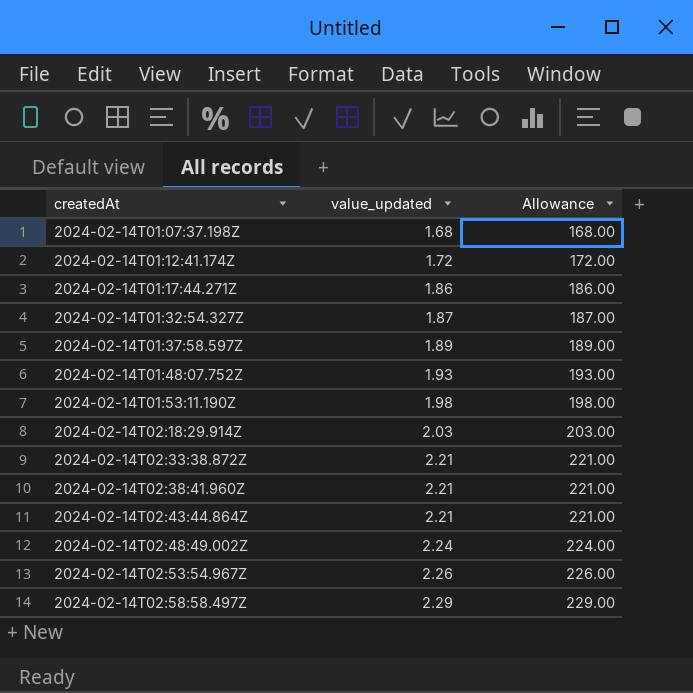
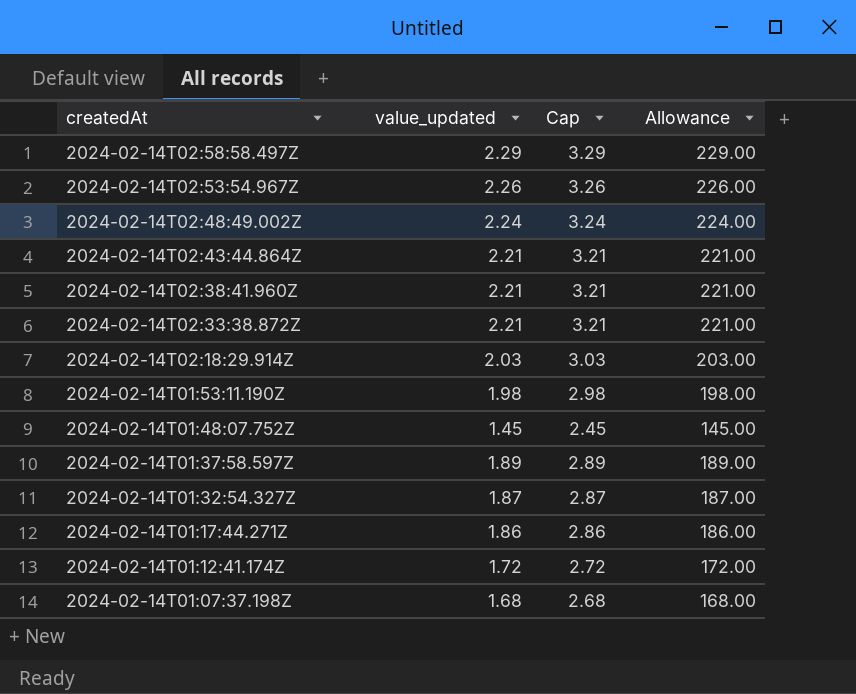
row order: createdAt ascending -> createdAt descending
column Cap | formula: none -> [value_updated] + 1
2024-02-14T01:48:07.752Z | value_updated: 1.93 -> 1.45
2024-02-14T01:48:07.752Z | Allowance: 193.00 -> 145.00

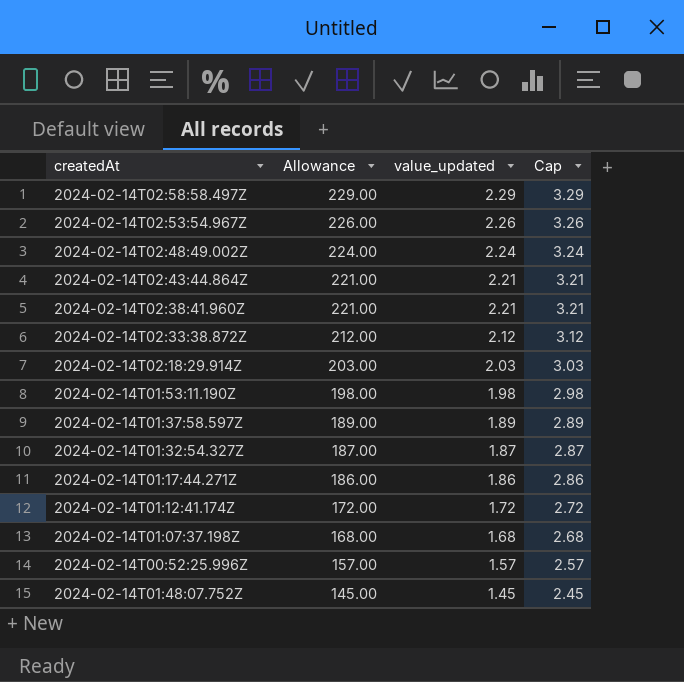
row order: createdAt descending -> Allowance descending
column Allowance | position: 4 -> 2
2024-02-14T02:33:38.872Z | Allowance: 221.00 -> 212.00
2024-02-14T02:33:38.872Z | value_updated: 2.21 -> 2.12
2024-02-14T02:33:38.872Z | Cap: 3.21 -> 3.12
row 2024-02-14T00:52:25.996Z: none -> 157.00 | 1.57 | 2.57

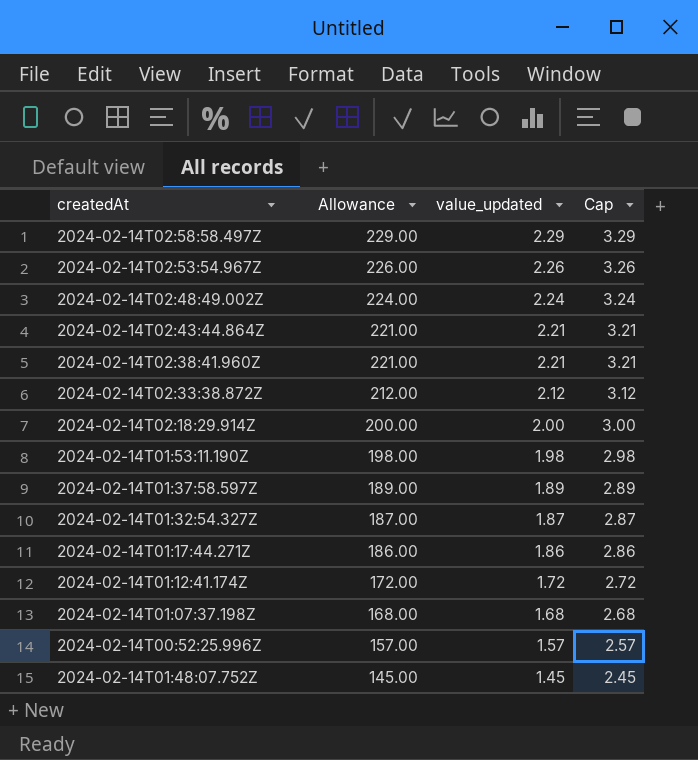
2024-02-14T02:18:29.914Z | Allowance: 203.00 -> 200.00
2024-02-14T02:18:29.914Z | value_updated: 2.03 -> 2.00
2024-02-14T02:18:29.914Z | Cap: 3.03 -> 3.00

